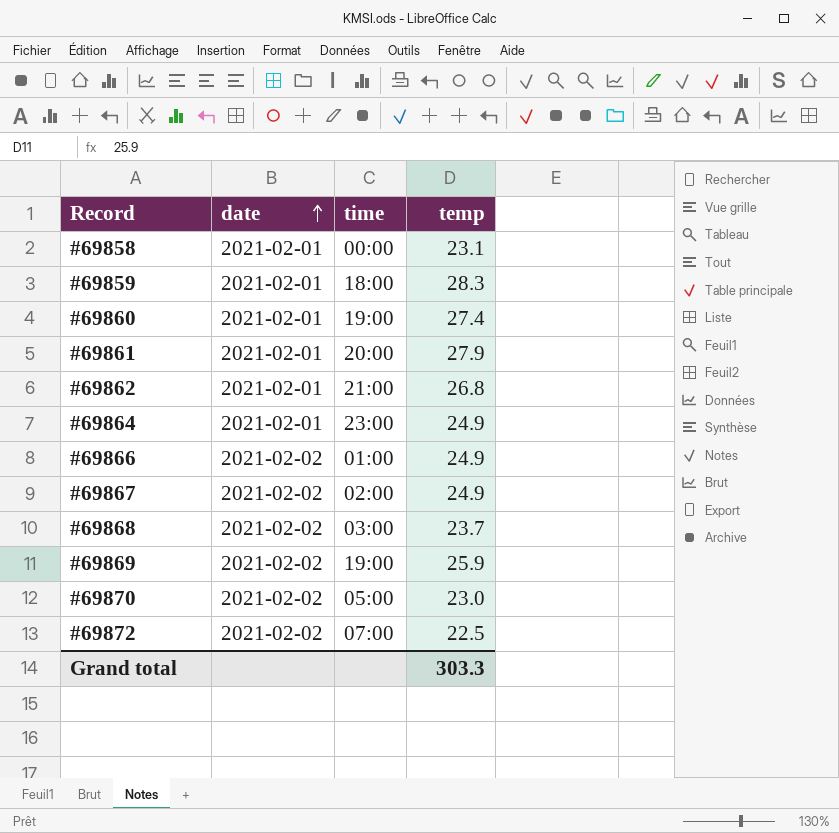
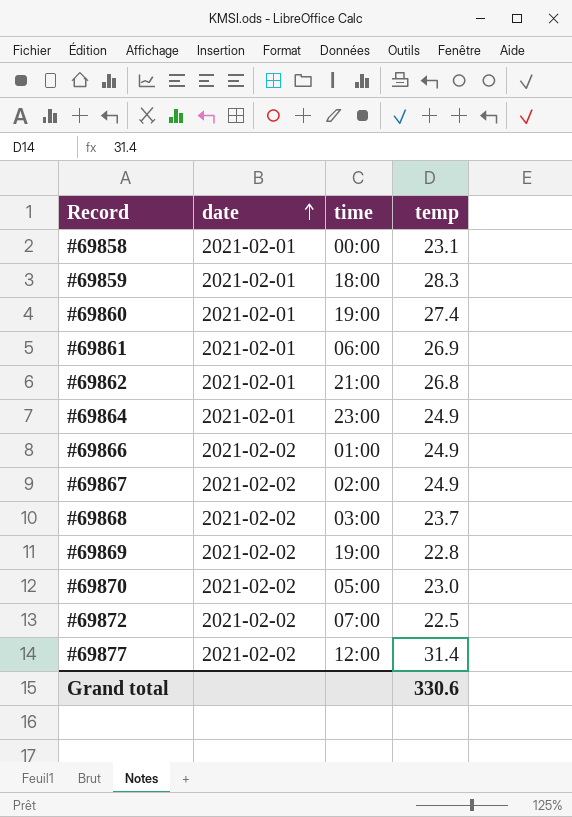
#69861 | time: 20:00 -> 06:00
#69861 | temp: 27.9 -> 26.9
#69869 | temp: 25.9 -> 22.8
row #69877: none -> 2021-02-02 | 12:00 | 31.4
Grand total | temp: 303.3 -> 330.6

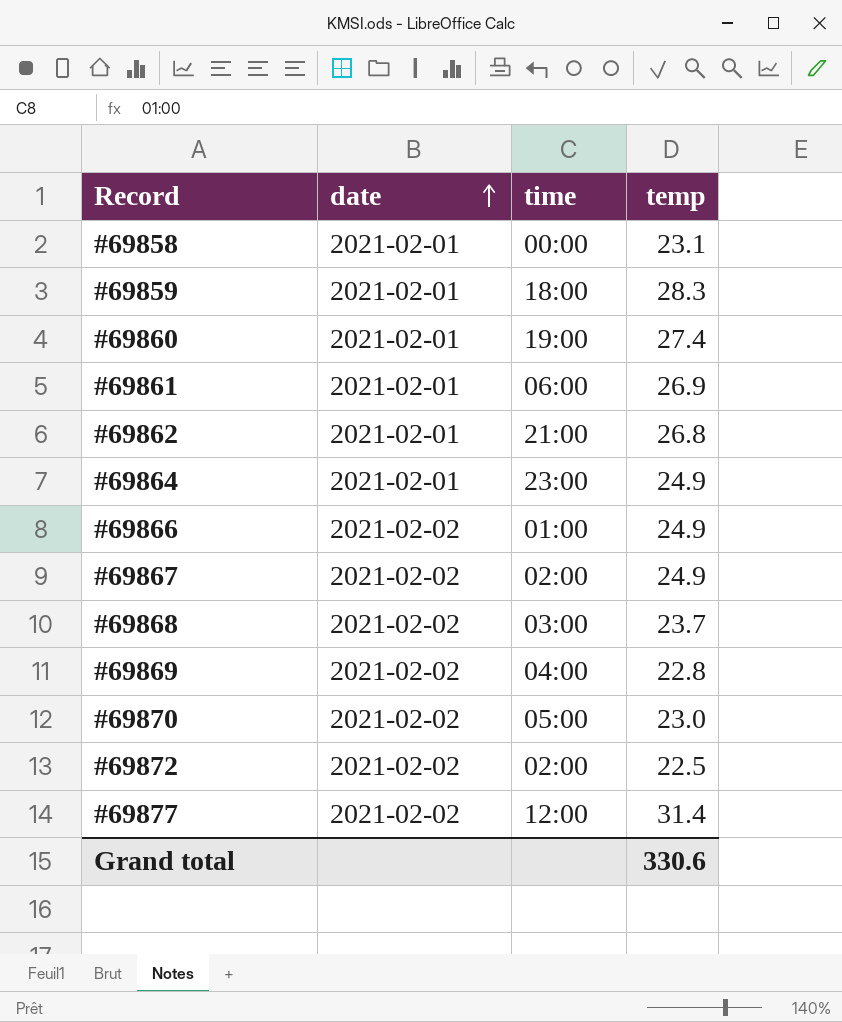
#69869 | time: 19:00 -> 04:00
#69872 | time: 07:00 -> 02:00

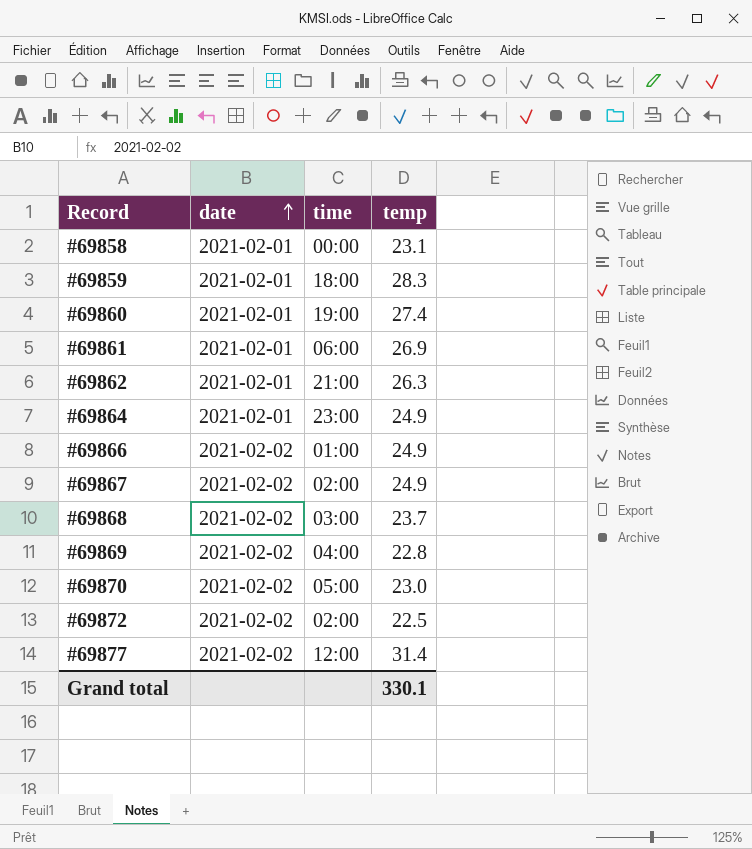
#69862 | temp: 26.8 -> 26.3
Grand total | temp: 330.6 -> 330.1

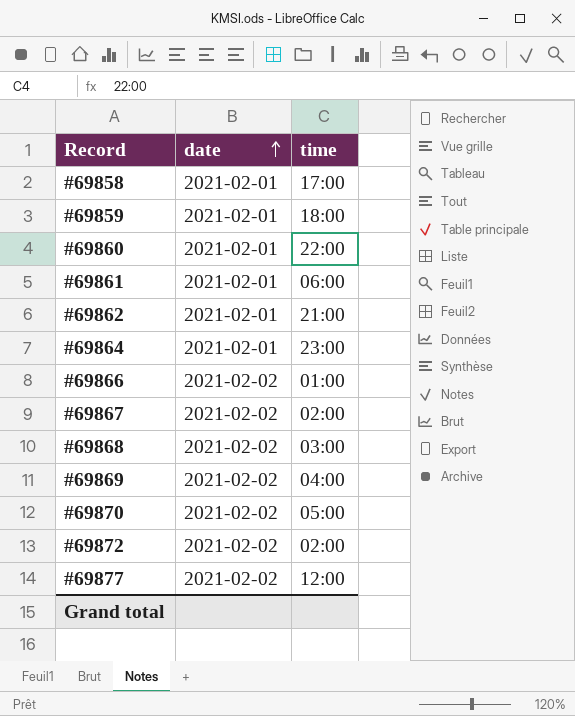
column temp | position: 4 -> none
#69858 | time: 00:00 -> 17:00
#69860 | time: 19:00 -> 22:00

